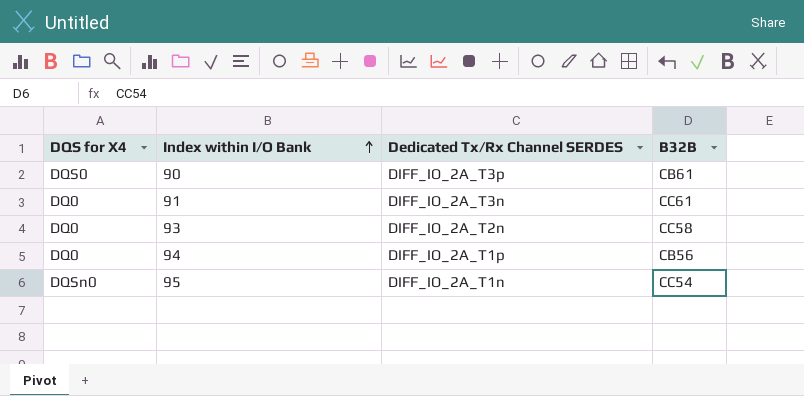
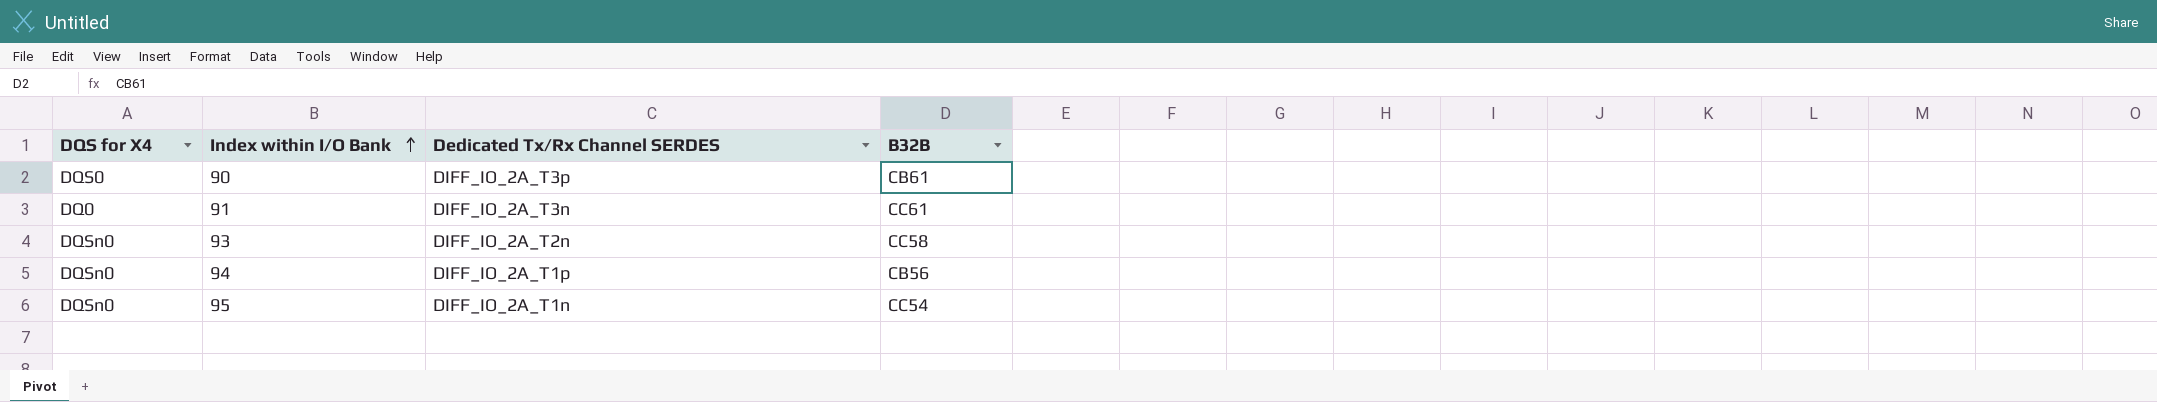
93 | DQS for X4: DQ0 -> DQSn0
94 | DQS for X4: DQ0 -> DQSn0

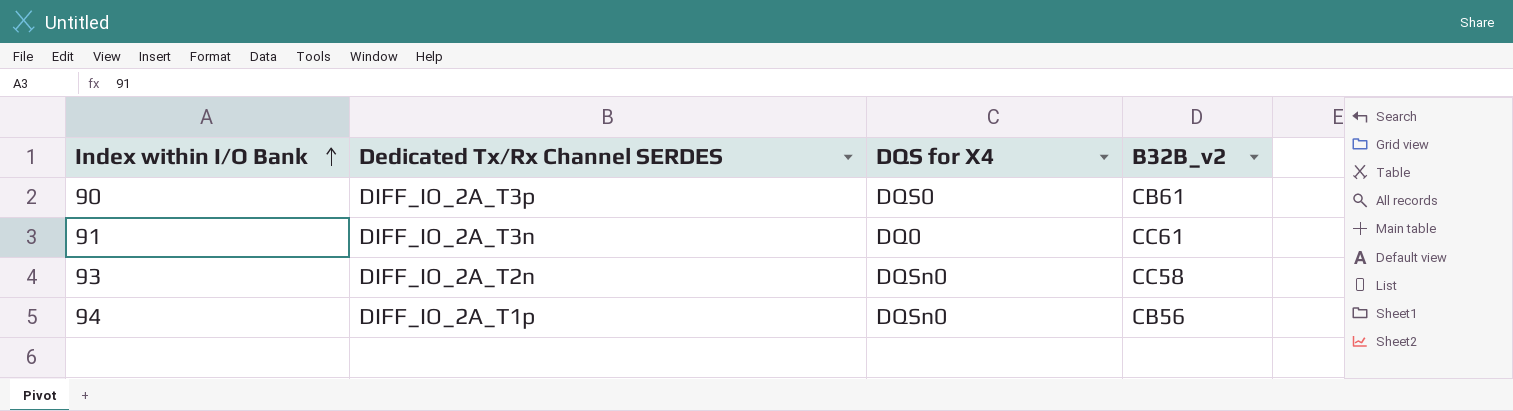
column DQS for X4 | position: 1 -> 3
column name: B32B -> B32B_v2
row 95: DQSn0 | DIFF_IO_2A_T1n | CC54 -> none

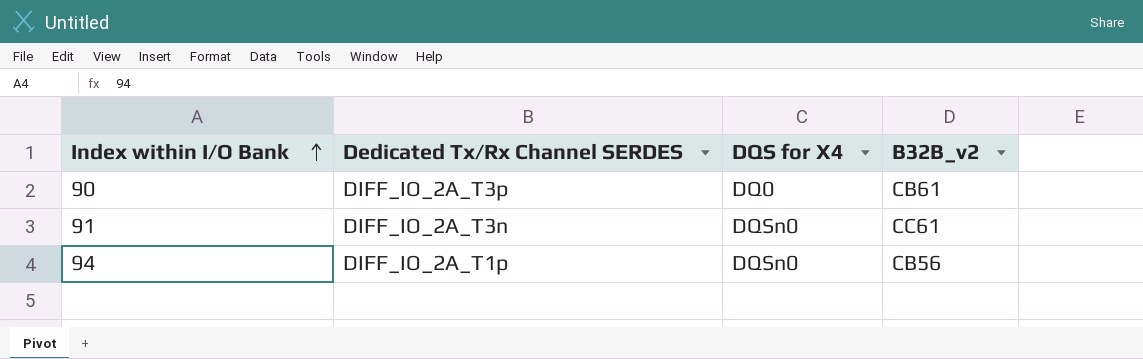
row 93: DIFF_IO_2A_T2n | DQSn0 | CC58 -> none
90 | DQS for X4: DQS0 -> DQ0
91 | DQS for X4: DQ0 -> DQSn0

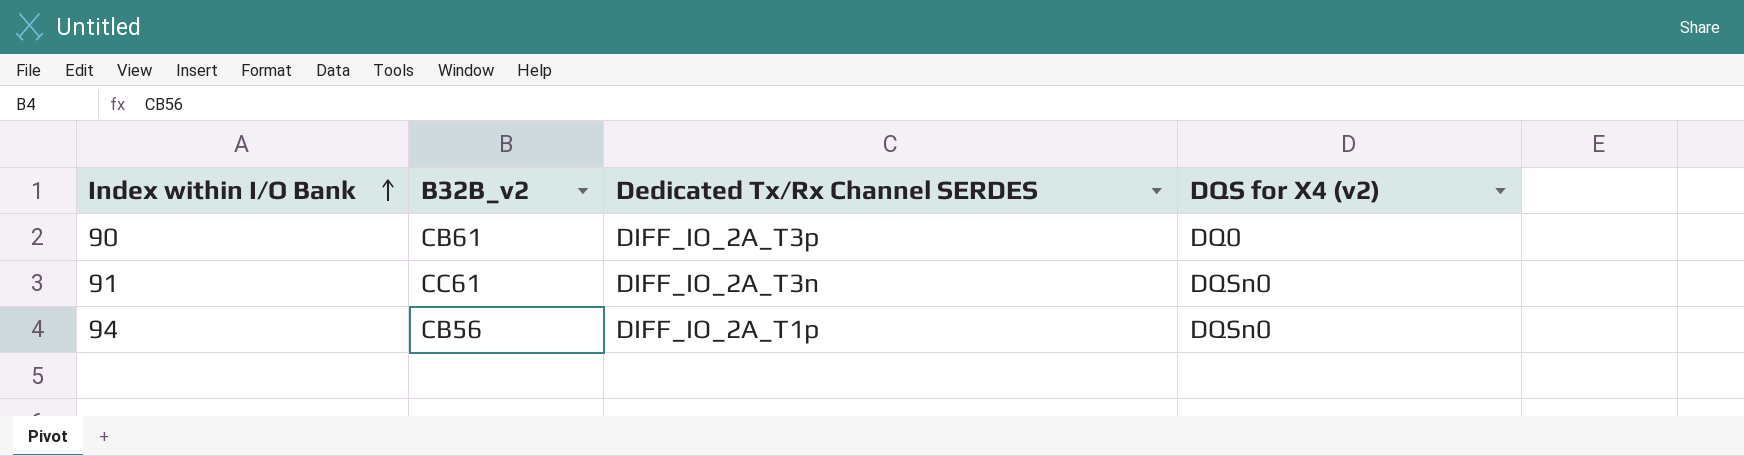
column B32B_v2 | position: 4 -> 2
column name: DQS for X4 -> DQS for X4 (v2)

